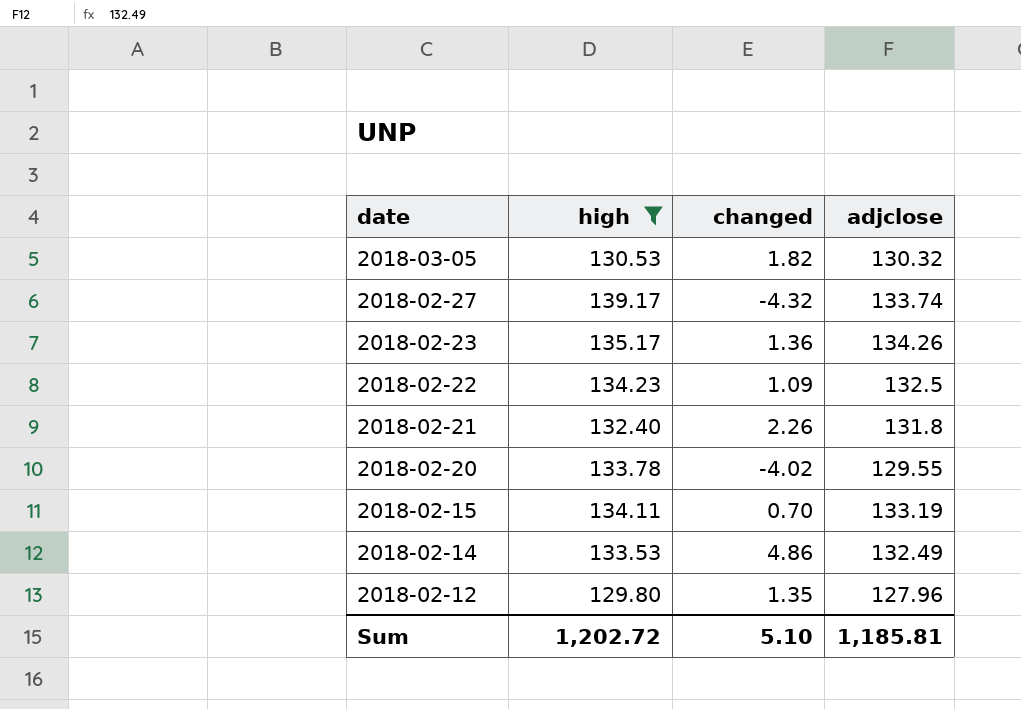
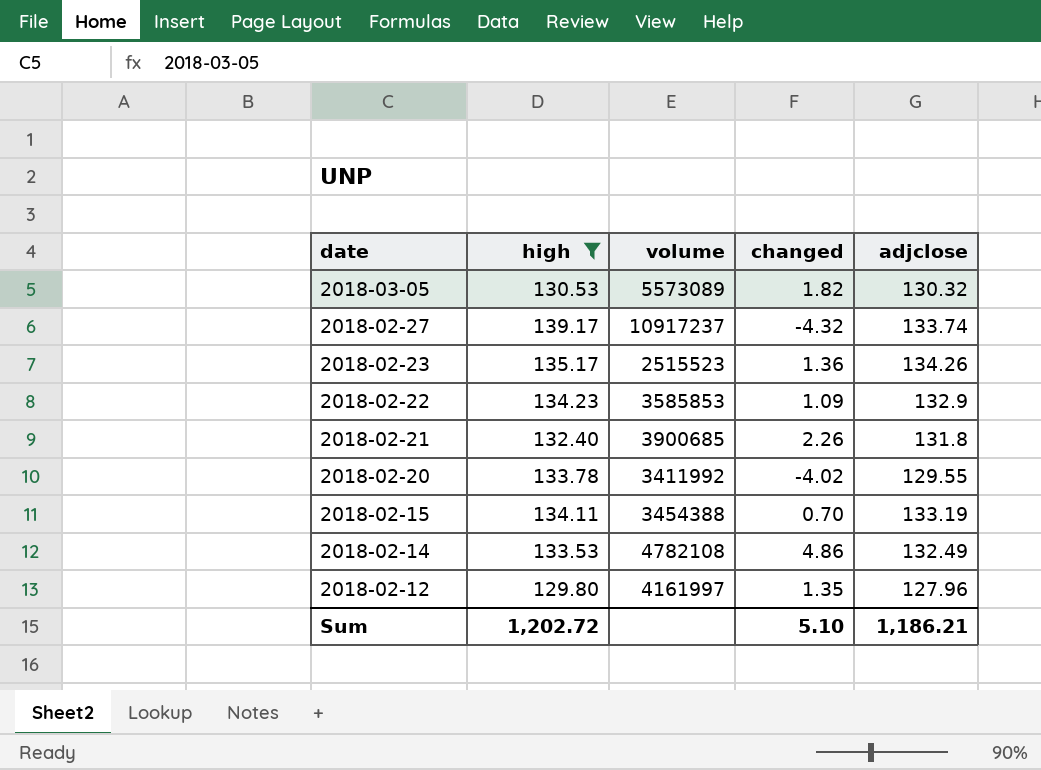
column volume | position: none -> 3
2018-02-22 | adjclose: 132.5 -> 132.9
Sum | adjclose: 1,185.81 -> 1,186.21

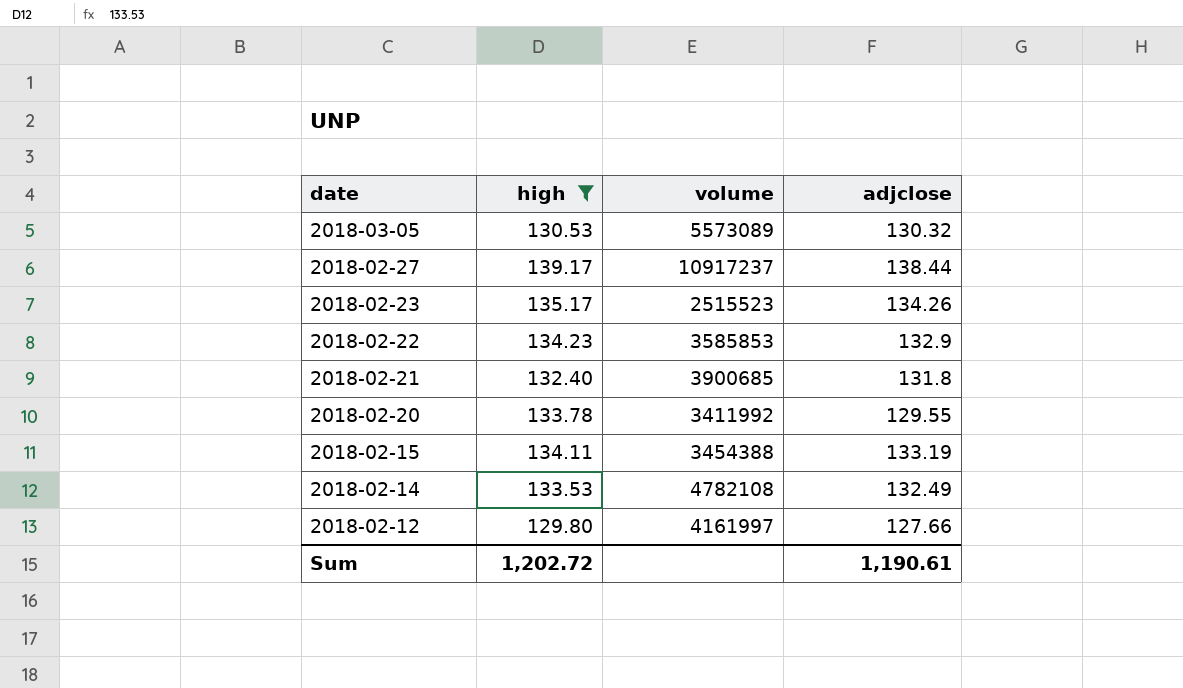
column changed | position: 4 -> none
2018-02-27 | adjclose: 133.74 -> 138.44
2018-02-12 | adjclose: 127.96 -> 127.66
Sum | adjclose: 1,186.21 -> 1,190.61

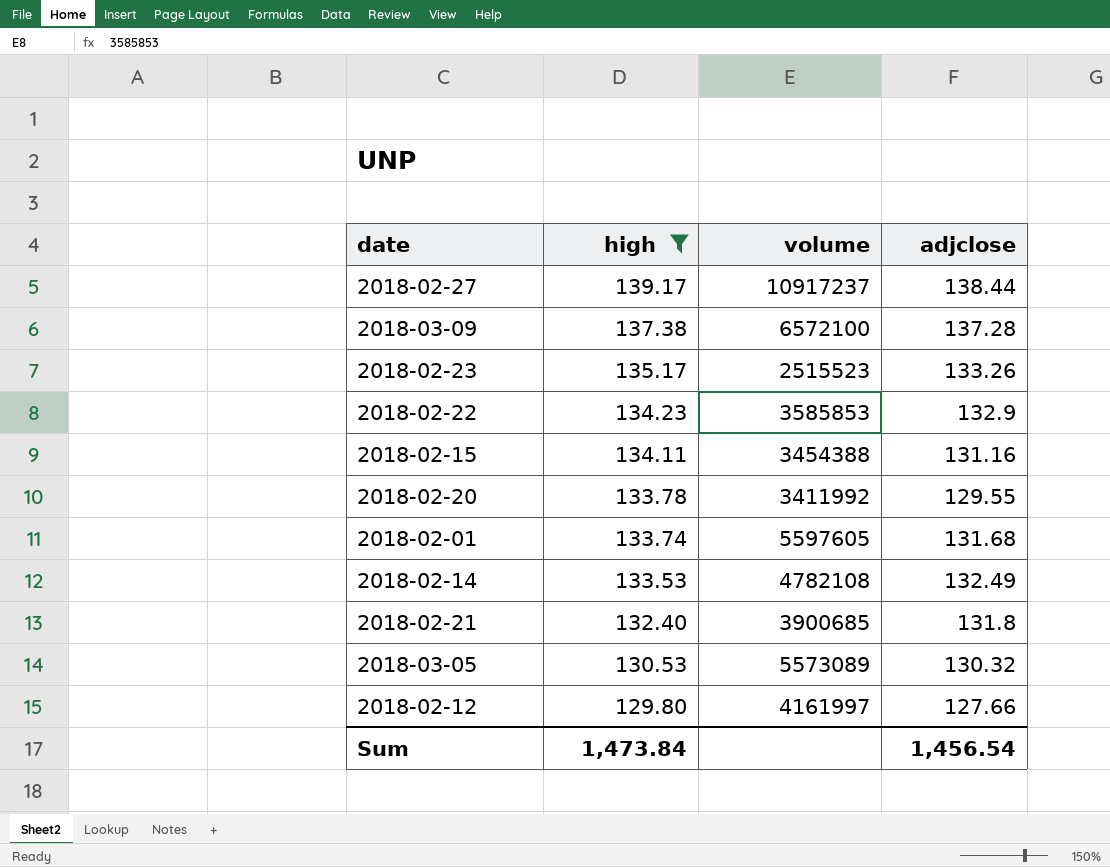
row order: date descending -> high descending
row 2018-03-09: none -> 137.38 | 6572100 | 137.28
2018-02-23 | adjclose: 134.26 -> 133.26
2018-02-15 | adjclose: 133.19 -> 131.16
row 2018-02-01: none -> 133.74 | 5597605 | 131.68
Sum | high: 1,202.72 -> 1,473.84
Sum | adjclose: 1,190.61 -> 1,456.54

